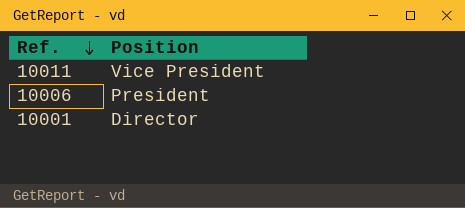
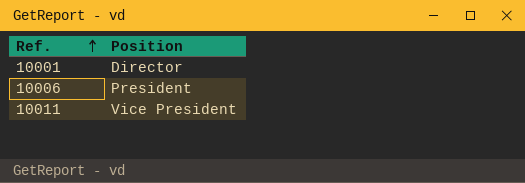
row order: Ref. descending -> Ref. ascending

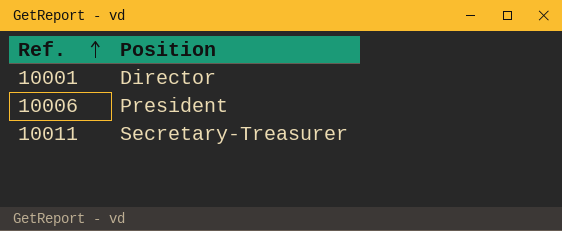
10011 | Position: Vice President -> Secretary-Treasurer

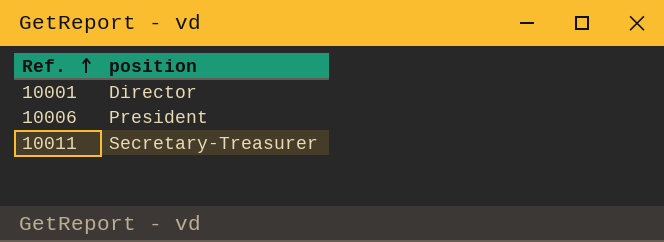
column name: Position -> position

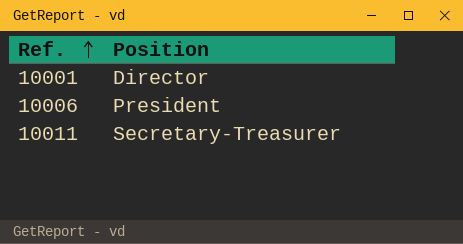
column name: position -> Position

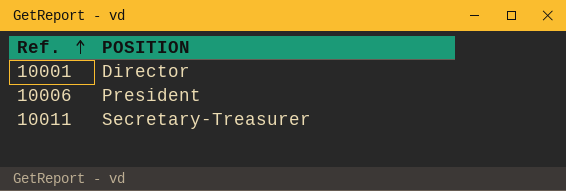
column name: Position -> POSITION

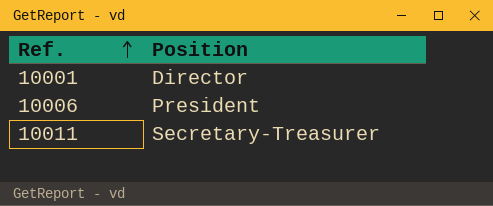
column name: POSITION -> Position

